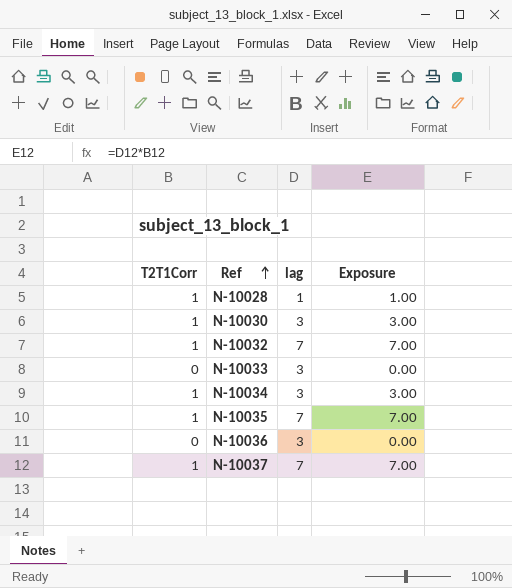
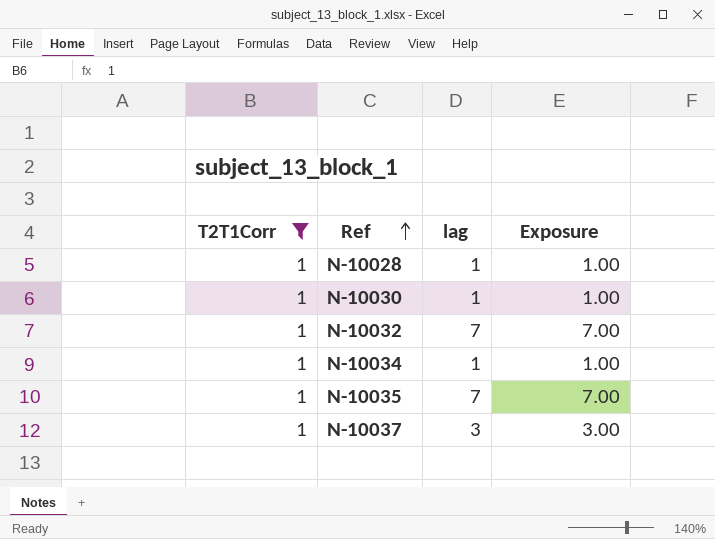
filter: none -> T2T1Corr = 1
N-10030 | lag: 3 -> 1
N-10030 | Exposure: 3.00 -> 1.00
N-10034 | lag: 3 -> 1
N-10034 | Exposure: 3.00 -> 1.00
N-10037 | lag: 7 -> 3
N-10037 | Exposure: 7.00 -> 3.00

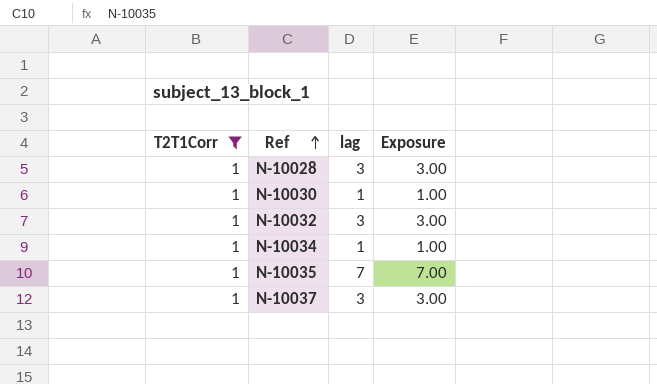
N-10028 | lag: 1 -> 3
N-10028 | Exposure: 1.00 -> 3.00
N-10032 | lag: 7 -> 3
N-10032 | Exposure: 7.00 -> 3.00

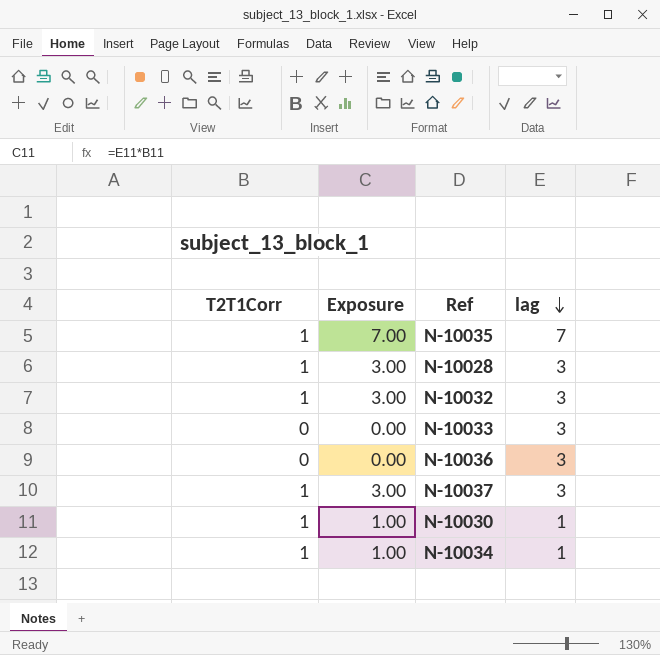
filter: T2T1Corr = 1 -> none
row order: Ref ascending -> lag descending
column Exposure | position: 4 -> 2

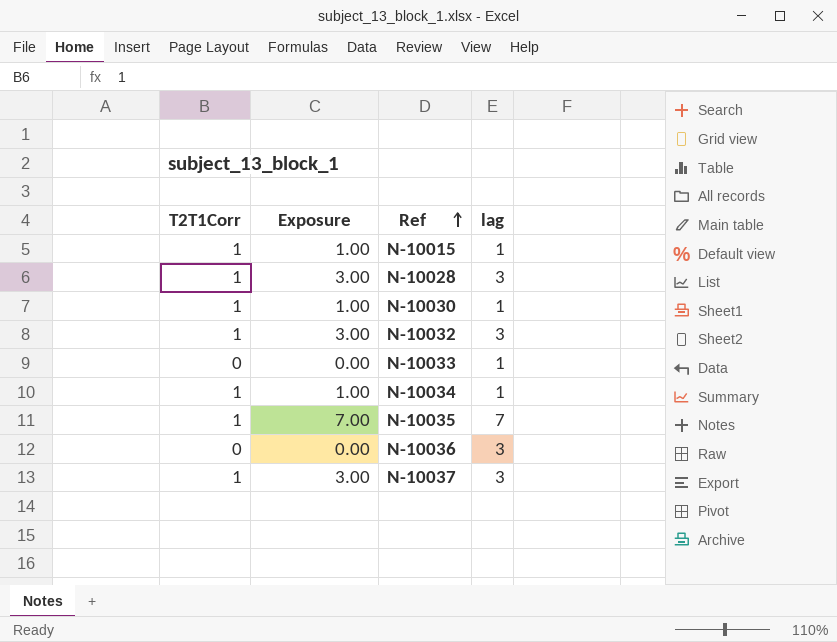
row order: lag descending -> Ref ascending
row N-10015: none -> 1 | 1.00 | 1
N-10033 | lag: 3 -> 1

